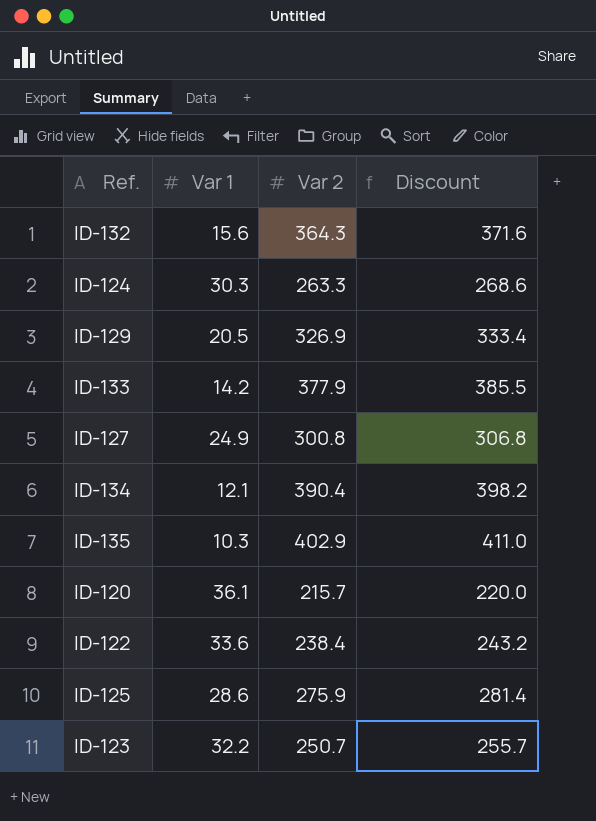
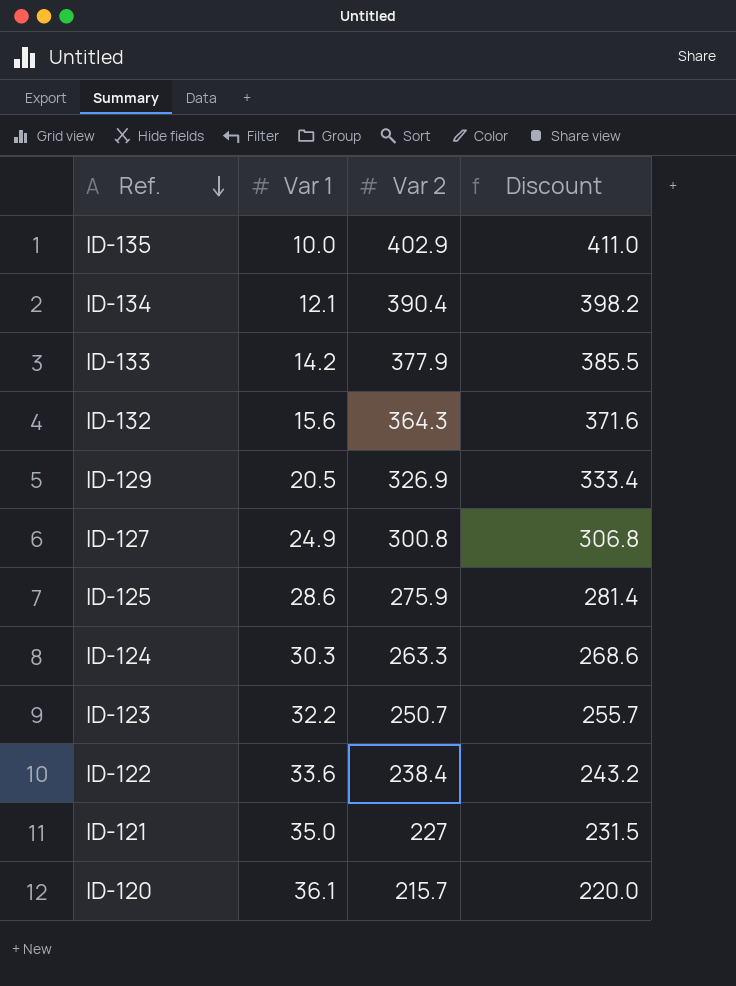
row order: none -> Ref. descending
ID-135 | Var 1: 10.3 -> 10.0
row ID-121: none -> 35.0 | 227 | 231.5

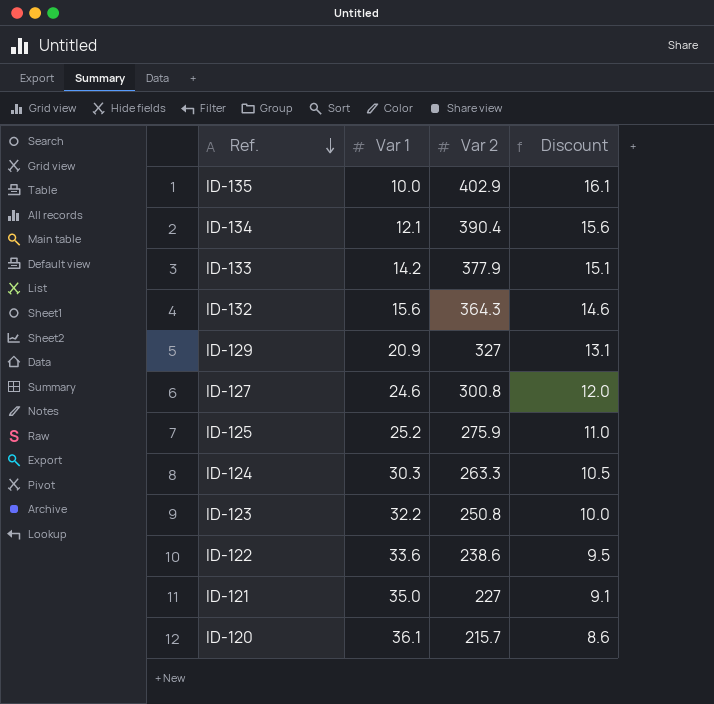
column Discount | formula: [Var 2] * 1.02 -> [Var 2] * 0.04
ID-129 | Var 1: 20.5 -> 20.9
ID-129 | Var 2: 326.9 -> 327
ID-127 | Var 1: 24.9 -> 24.6
ID-125 | Var 1: 28.6 -> 25.2
ID-123 | Var 2: 250.7 -> 250.8
ID-122 | Var 2: 238.4 -> 238.6

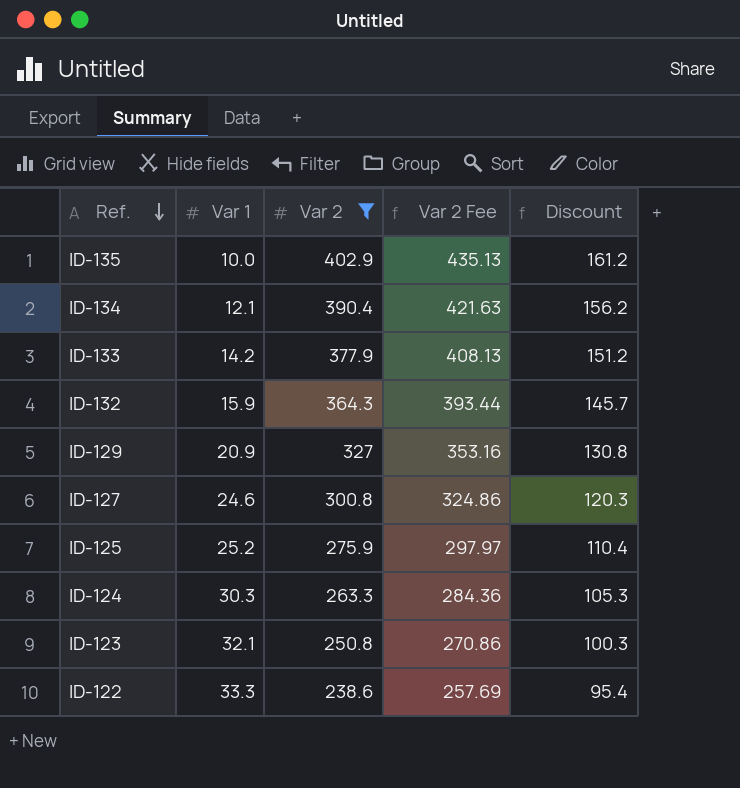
filter: none -> Var 2 >= 238.6
column Var 2 Fee | formula: none -> [Var 2] * 1.08
column Discount | formula: [Var 2] * 0.04 -> [Var 2] * 0.4
ID-132 | Var 1: 15.6 -> 15.9
ID-123 | Var 1: 32.2 -> 32.1
ID-122 | Var 1: 33.6 -> 33.3

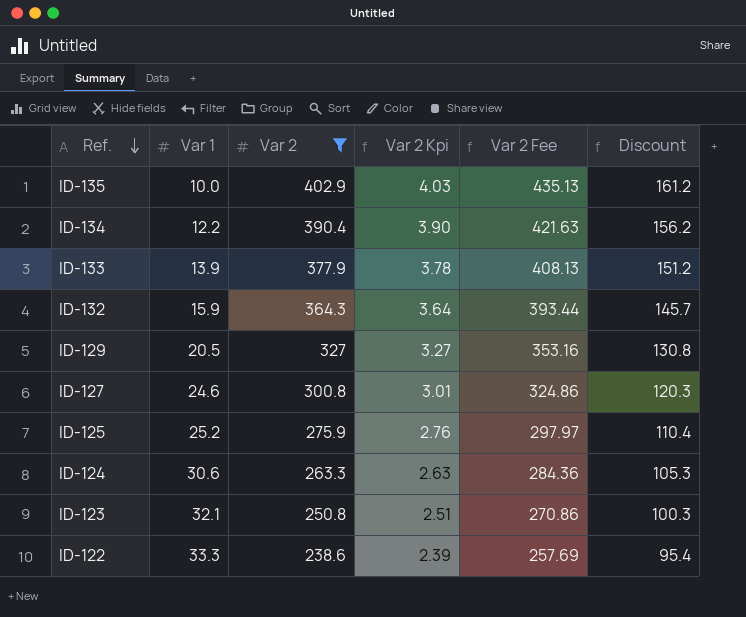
column Var 2 Kpi | formula: none -> [Var 2] * 0.01
ID-134 | Var 1: 12.1 -> 12.2
ID-133 | Var 1: 14.2 -> 13.9
ID-129 | Var 1: 20.9 -> 20.5
ID-124 | Var 1: 30.3 -> 30.6

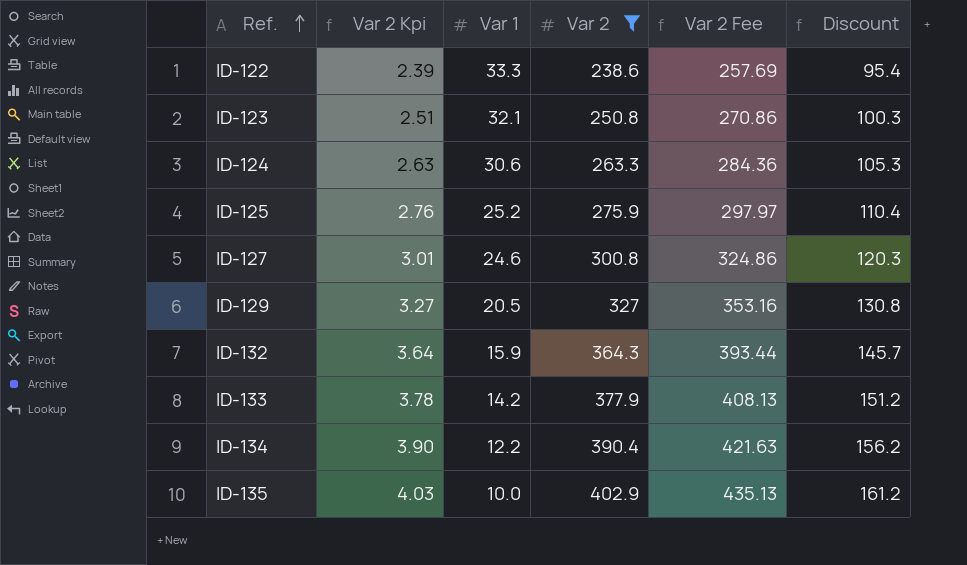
row order: Ref. descending -> Ref. ascending
column Var 2 Kpi | position: 4 -> 2
ID-133 | Var 1: 13.9 -> 14.2

